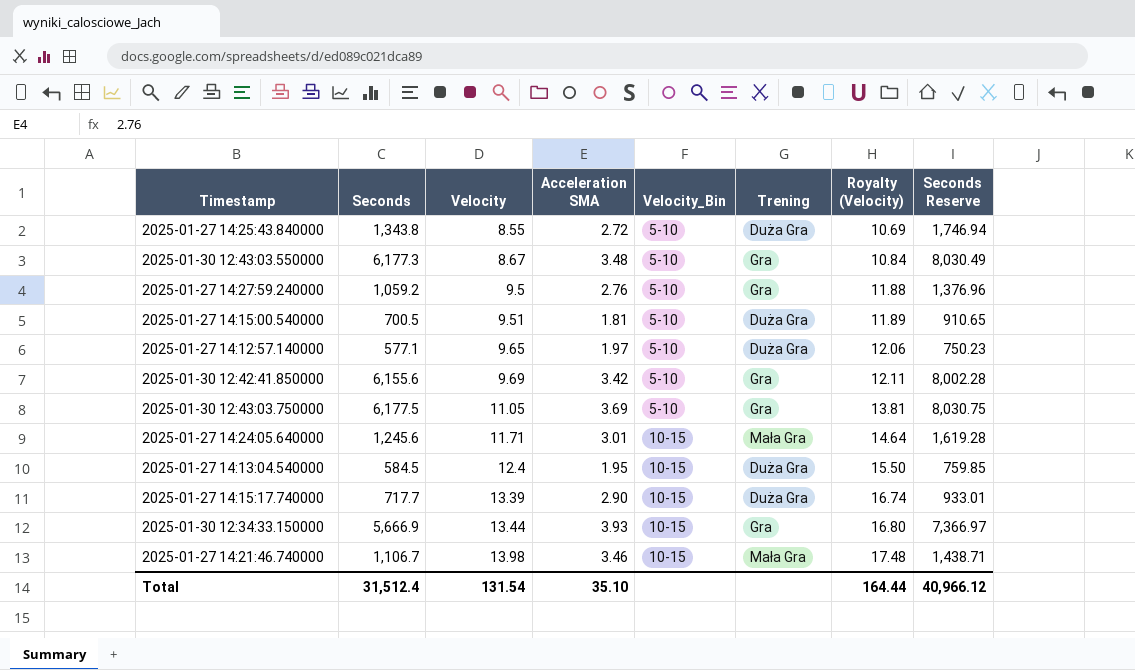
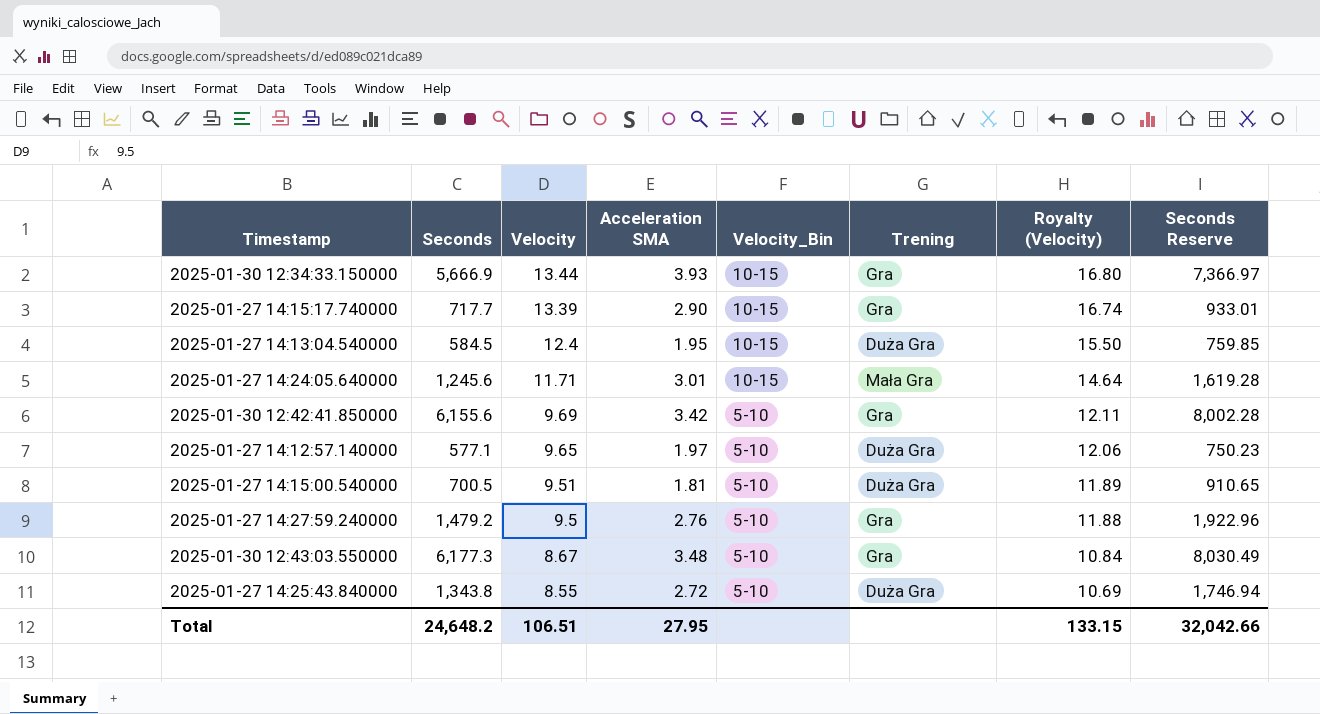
row order: Velocity ascending -> Velocity descending
row 2025-01-30 12:43:03.750000: 6,177.5 | 11.05 | 3.69 | 5-10 | Gra | 13.81 | 8,030.75 -> none
row 2025-01-27 14:21:46.740000: 1,106.7 | 13.98 | 3.46 | 10-15 | Mała Gra | 17.48 | 1,438.71 -> none
2025-01-27 14:15:17.740000 | Trening: Duża Gra -> Gra
2025-01-27 14:27:59.240000 | Seconds: 1,059.2 -> 1,479.2
2025-01-27 14:27:59.240000 | Seconds Reserve: 1,376.96 -> 1,922.96
Total | Seconds: 31,512.4 -> 24,648.2
Total | Velocity: 131.54 -> 106.51
Total | Acceleration SMA: 35.10 -> 27.95
Total | Royalty (Velocity): 164.44 -> 133.15
Total | Seconds Reserve: 40,966.12 -> 32,042.66

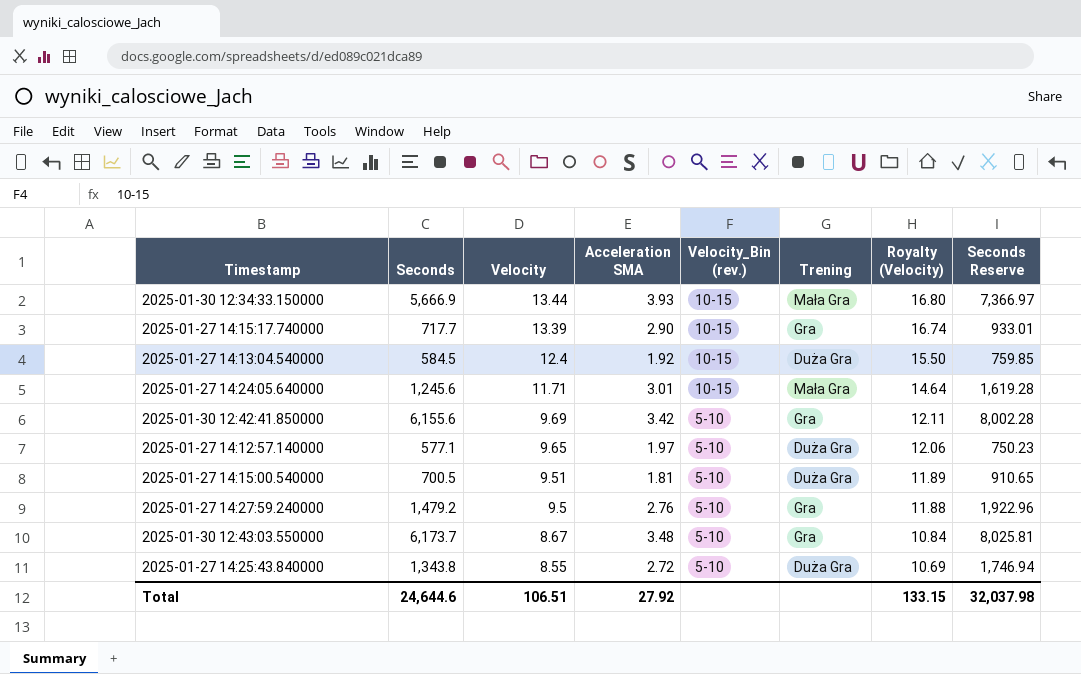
column name: Velocity_Bin -> Velocity_Bin (rev.)
2025-01-30 12:34:33.150000 | Trening: Gra -> Mała Gra
2025-01-27 14:13:04.540000 | Acceleration SMA: 1.95 -> 1.92
2025-01-30 12:43:03.550000 | Seconds: 6,177.3 -> 6,173.7
2025-01-30 12:43:03.550000 | Seconds Reserve: 8,030.49 -> 8,025.81
Total | Seconds: 24,648.2 -> 24,644.6
Total | Acceleration SMA: 27.95 -> 27.92
Total | Seconds Reserve: 32,042.66 -> 32,037.98

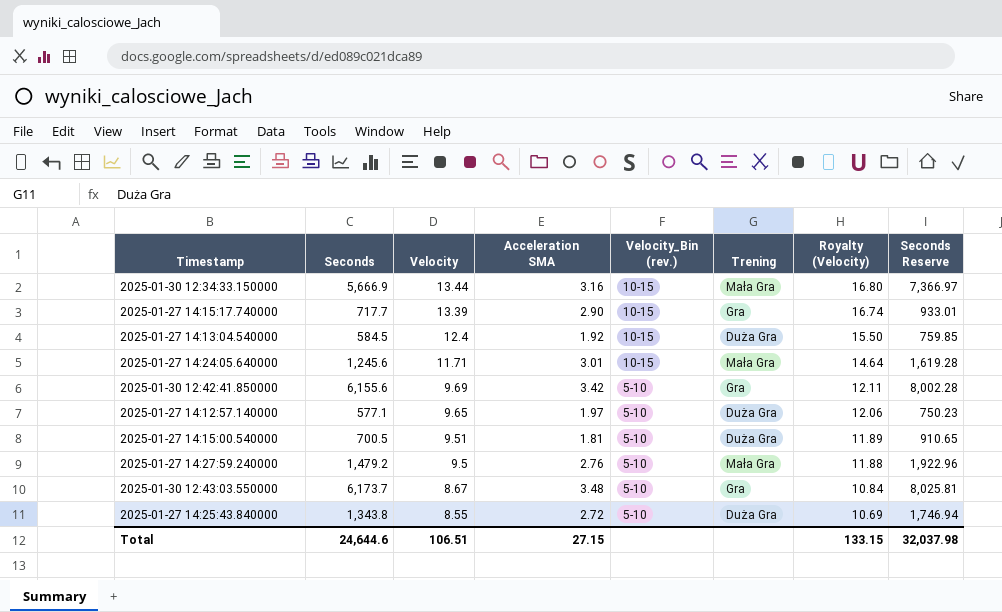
2025-01-30 12:34:33.150000 | Acceleration SMA: 3.93 -> 3.16
2025-01-27 14:27:59.240000 | Trening: Gra -> Mała Gra
Total | Acceleration SMA: 27.92 -> 27.15

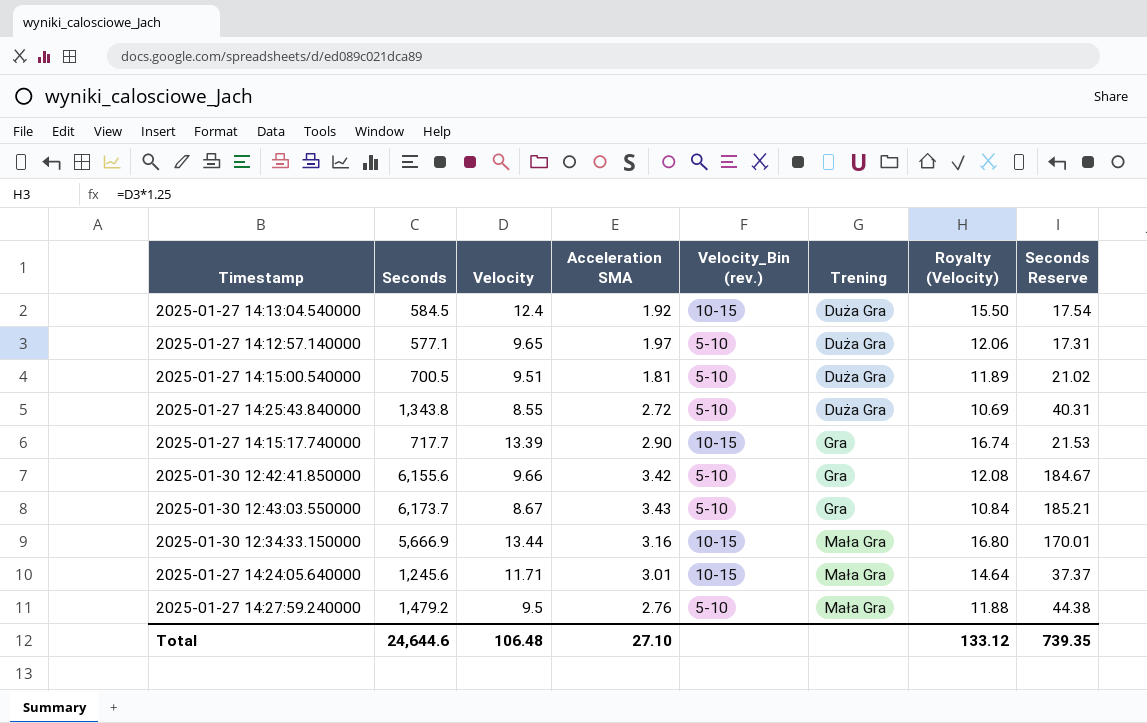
row order: Velocity descending -> Trening ascending
column Seconds Reserve | formula: [Seconds] * 1.3 -> [Seconds] * 0.03
2025-01-30 12:42:41.850000 | Velocity: 9.69 -> 9.66
2025-01-30 12:42:41.850000 | Royalty (Velocity): 12.11 -> 12.08
2025-01-30 12:43:03.550000 | Acceleration SMA: 3.48 -> 3.43
Total | Velocity: 106.51 -> 106.48
Total | Acceleration SMA: 27.15 -> 27.10
Total | Royalty (Velocity): 133.15 -> 133.12
Total | Seconds Reserve: 32,037.98 -> 739.35

